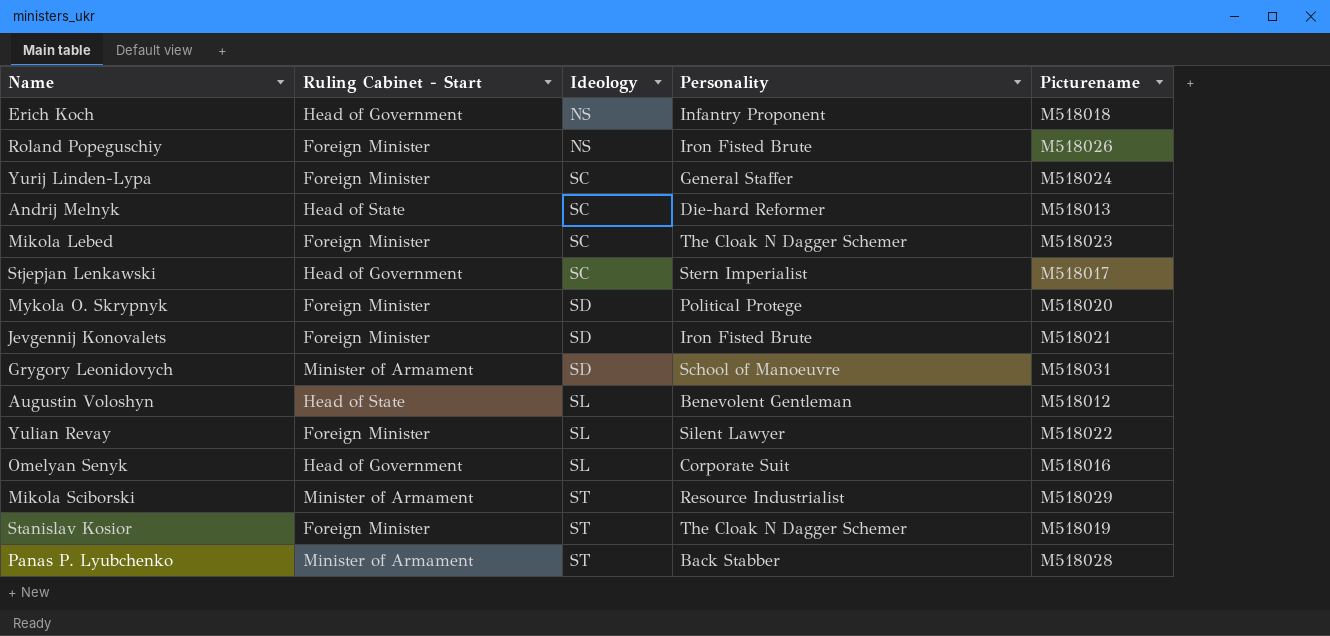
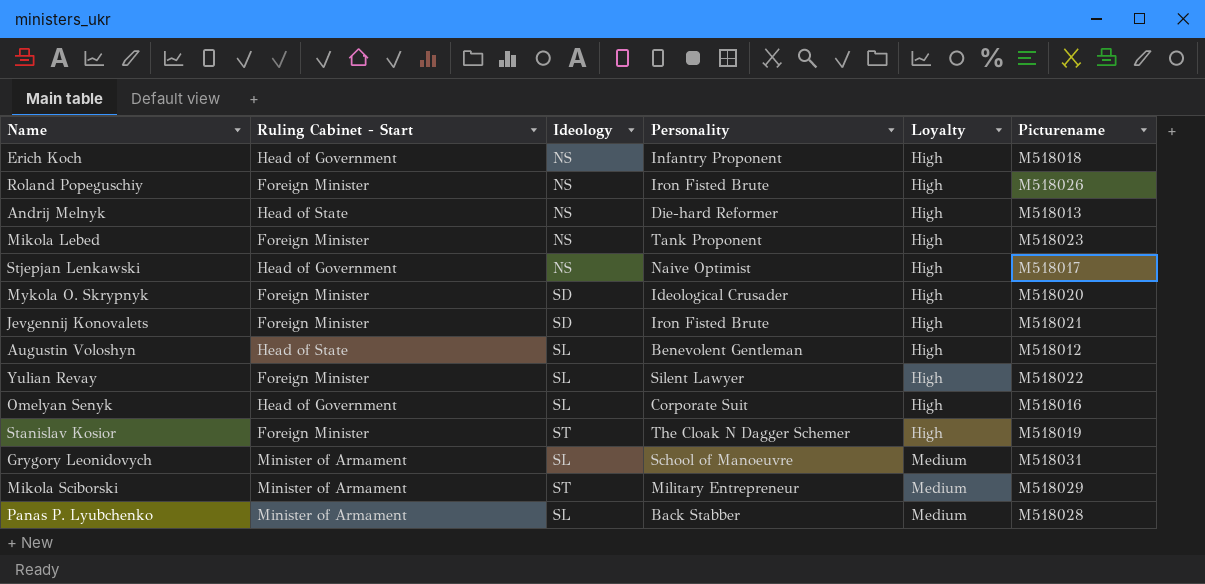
row order: Ideology ascending -> Loyalty ascending
column Loyalty | position: none -> 5
row Yurij Linden-Lypa: Foreign Minister | SC | General Staffer | M518024 -> none
Andrij Melnyk | Ideology: SC -> NS
Mikola Lebed | Ideology: SC -> NS
Mikola Lebed | Personality: The Cloak N Dagger Schemer -> Tank Proponent
Stjepjan Lenkawski | Ideology: SC -> NS
Stjepjan Lenkawski | Personality: Stern Imperialist -> Naive Optimist
Mykola O. Skrypnyk | Personality: Political Protege -> Ideological Crusader
Grygory Leonidovych | Ideology: SD -> SL
Mikola Sciborski | Personality: Resource Industrialist -> Military Entrepreneur
Panas P. Lyubchenko | Ideology: ST -> SL

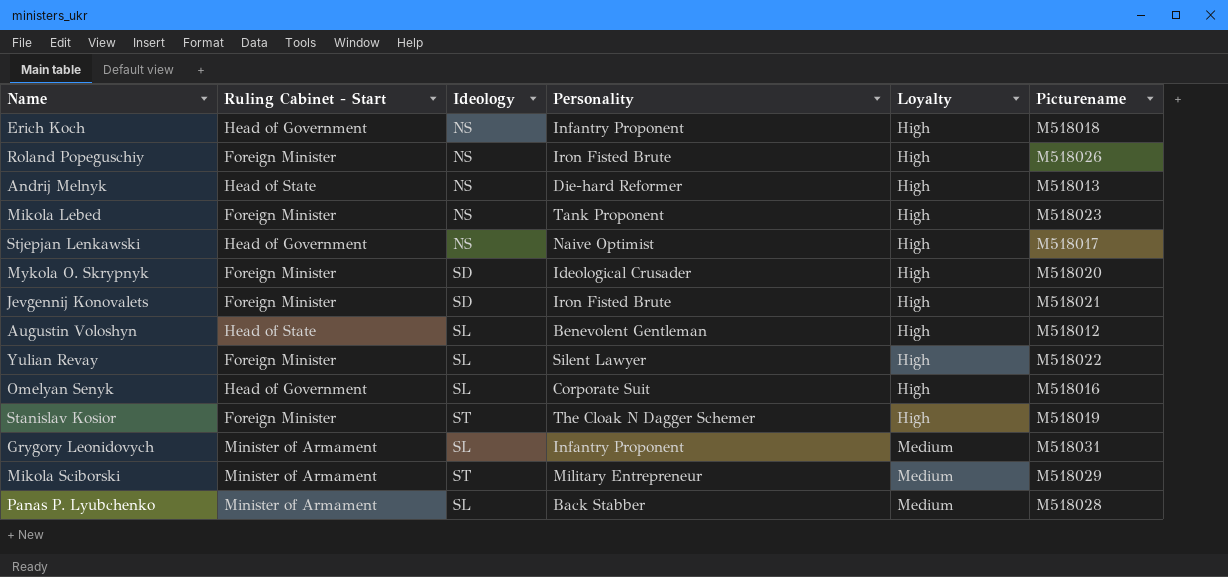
Grygory Leonidovych | Personality: School of Manoeuvre -> Infantry Proponent

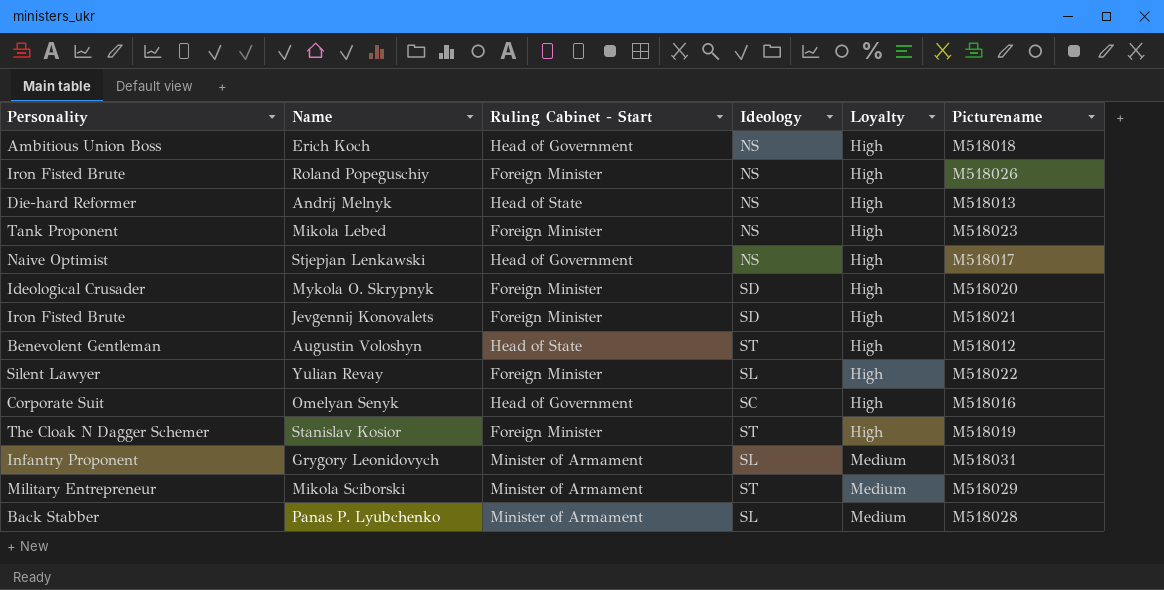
column Personality | position: 4 -> 1
Erich Koch | Personality: Infantry Proponent -> Ambitious Union Boss
Augustin Voloshyn | Ideology: SL -> ST
Omelyan Senyk | Ideology: SL -> SC

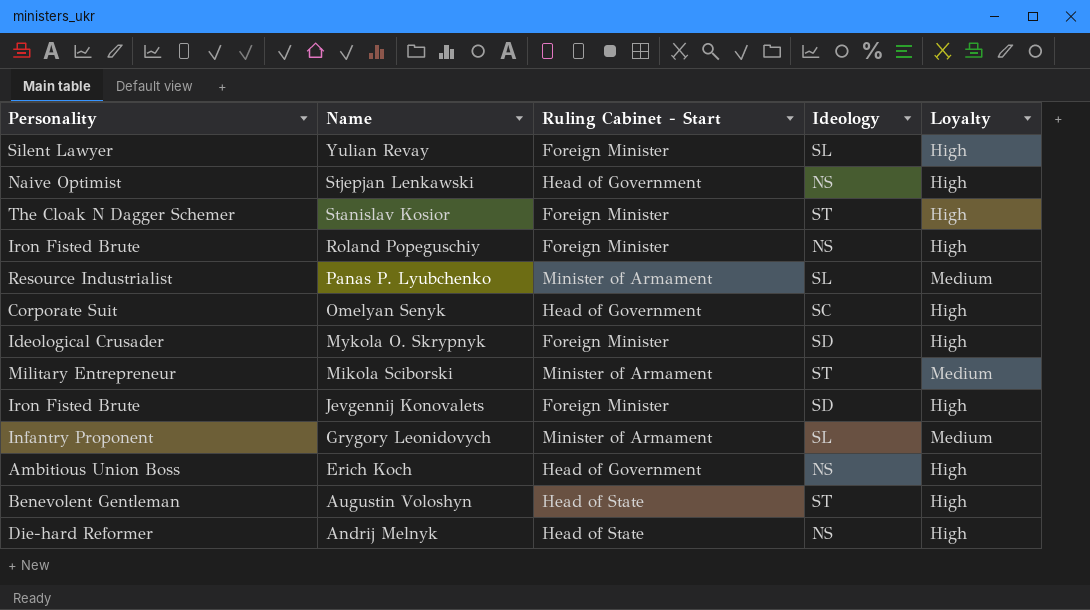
row order: Loyalty ascending -> Name descending
column Picturename | position: 6 -> none
row Mikola Lebed: Tank Proponent | Foreign Minister | NS | High | M518023 -> none
Panas P. Lyubchenko | Personality: Back Stabber -> Resource Industrialist

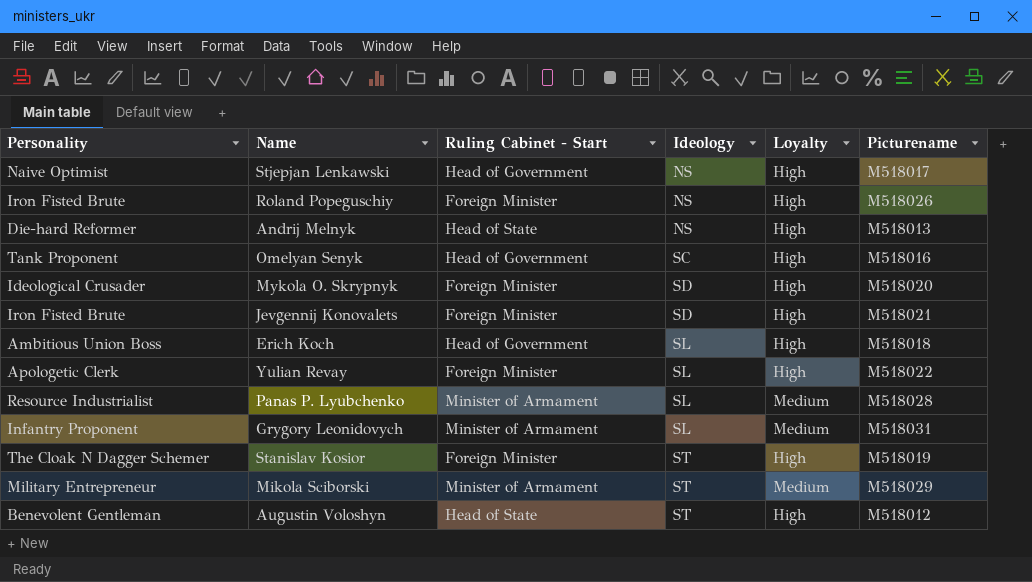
row order: Name descending -> Ideology ascending
column Picturename | position: none -> 6
Omelyan Senyk | Personality: Corporate Suit -> Tank Proponent
Erich Koch | Ideology: NS -> SL
Yulian Revay | Personality: Silent Lawyer -> Apologetic Clerk

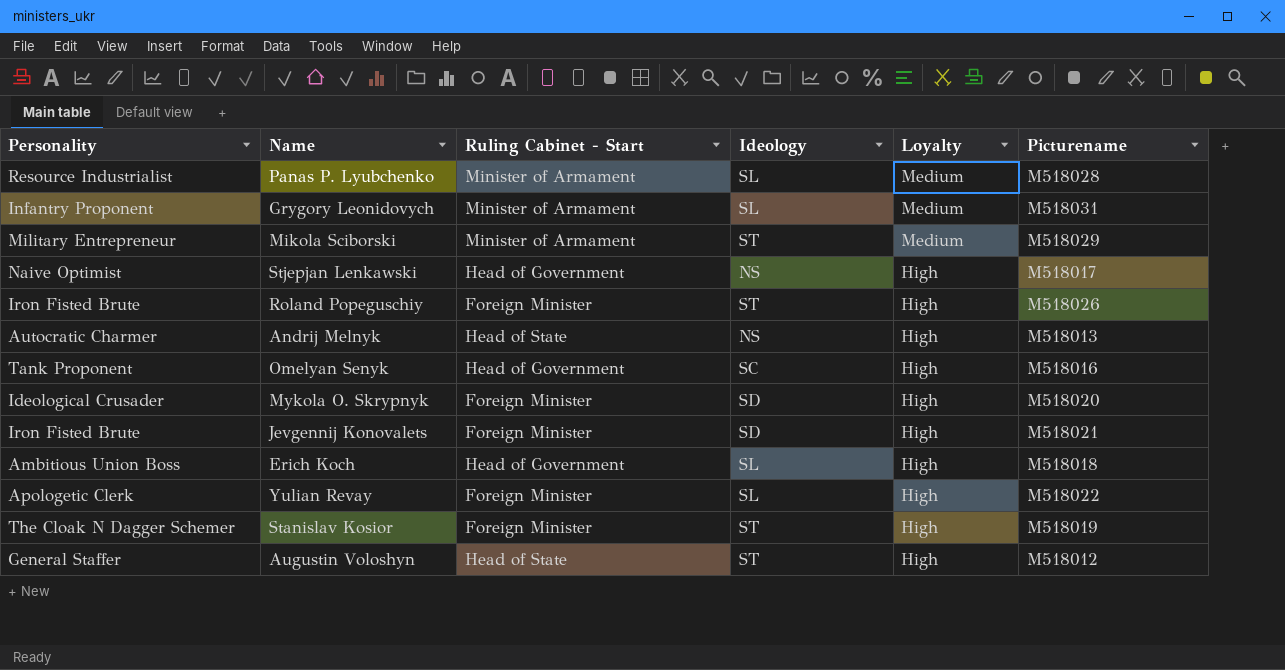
row order: Ideology ascending -> Loyalty descending
Roland Popeguschiy | Ideology: NS -> ST
Andrij Melnyk | Personality: Die-hard Reformer -> Autocratic Charmer
Augustin Voloshyn | Personality: Benevolent Gentleman -> General Staffer

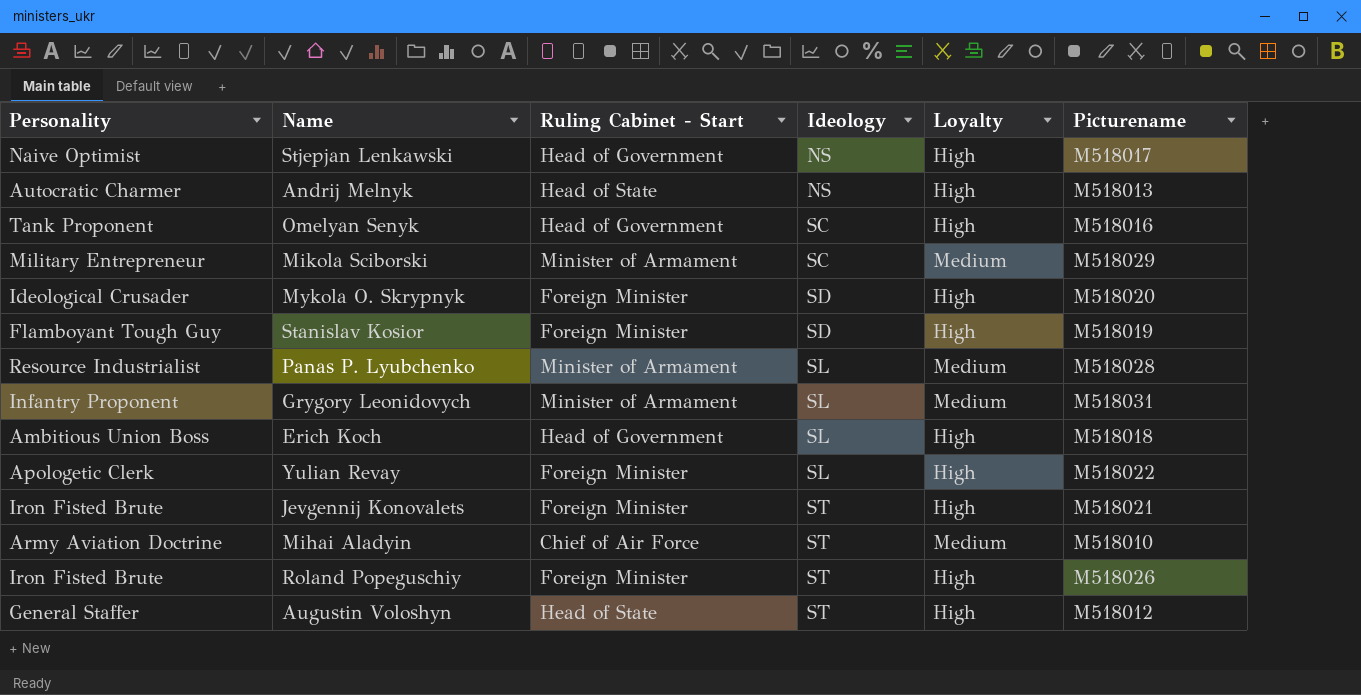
row order: Loyalty descending -> Ideology ascending
Mikola Sciborski | Ideology: ST -> SC
Stanislav Kosior | Personality: The Cloak N Dagger Schemer -> Flamboyant Tough Guy
Stanislav Kosior | Ideology: ST -> SD
Jevgennij Konovalets | Ideology: SD -> ST
row Mihai Aladyin: none -> Army Aviation Doctrine | Chief of Air Force | ST | Medium | M518010

